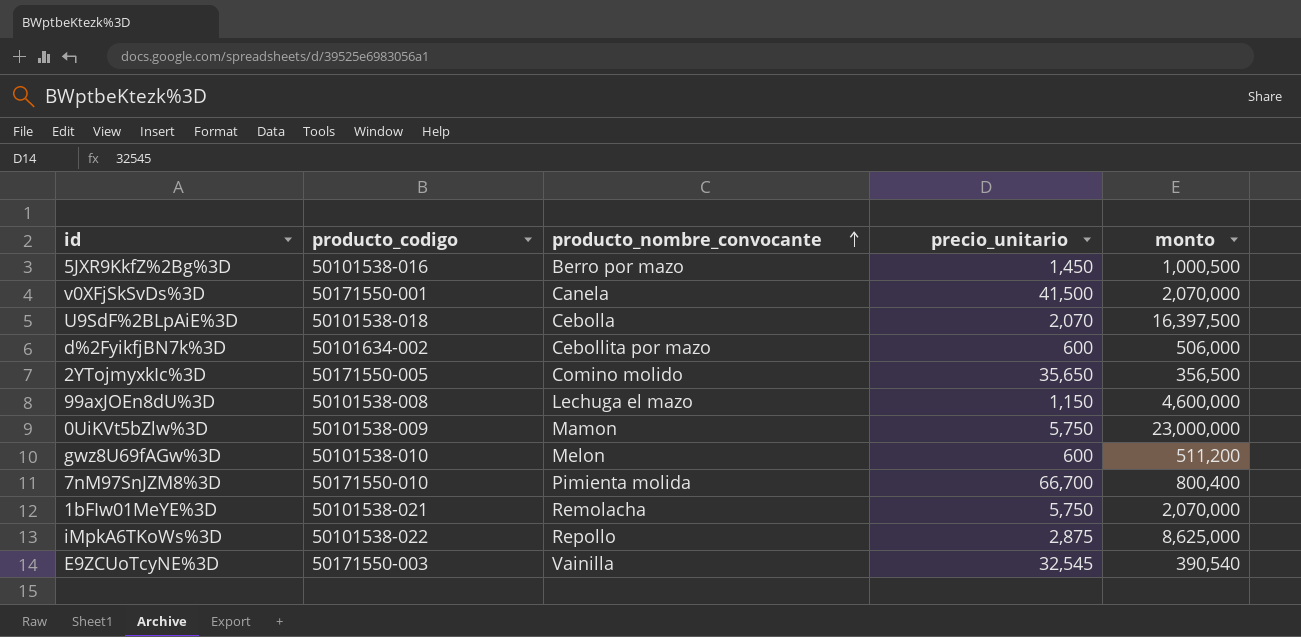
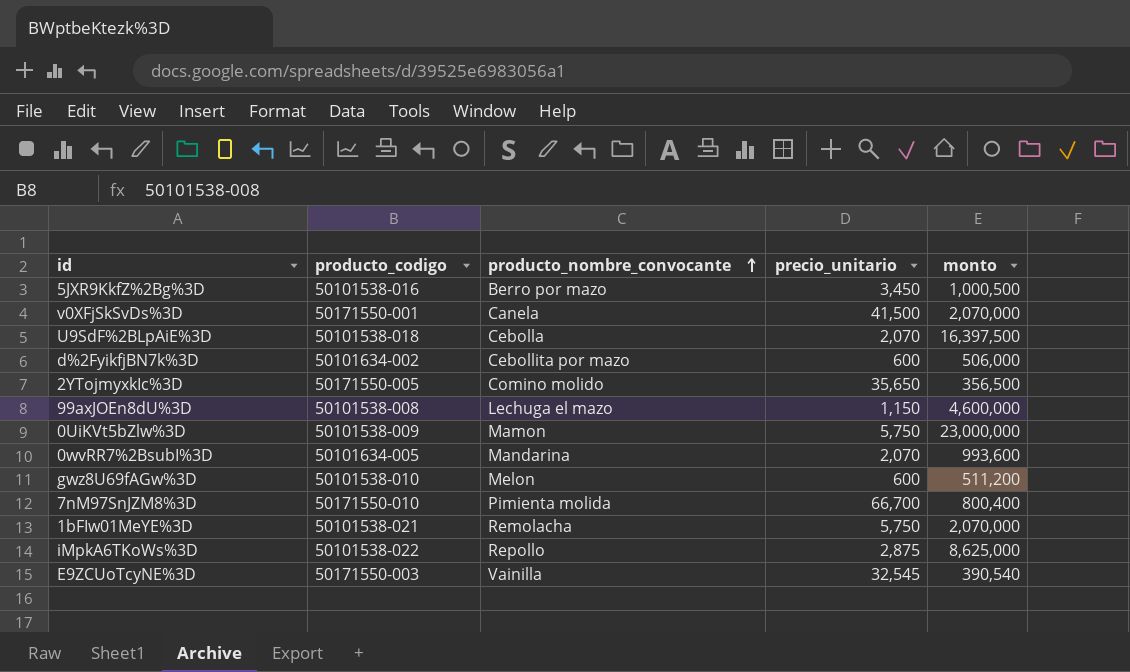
5JXR9KkfZ%2Bg%3D | precio_unitario: 1,450 -> 3,450
row 0wvRR7%2BsubI%3D: none -> 50101634-005 | Mandarina | 2,070 | 993,600

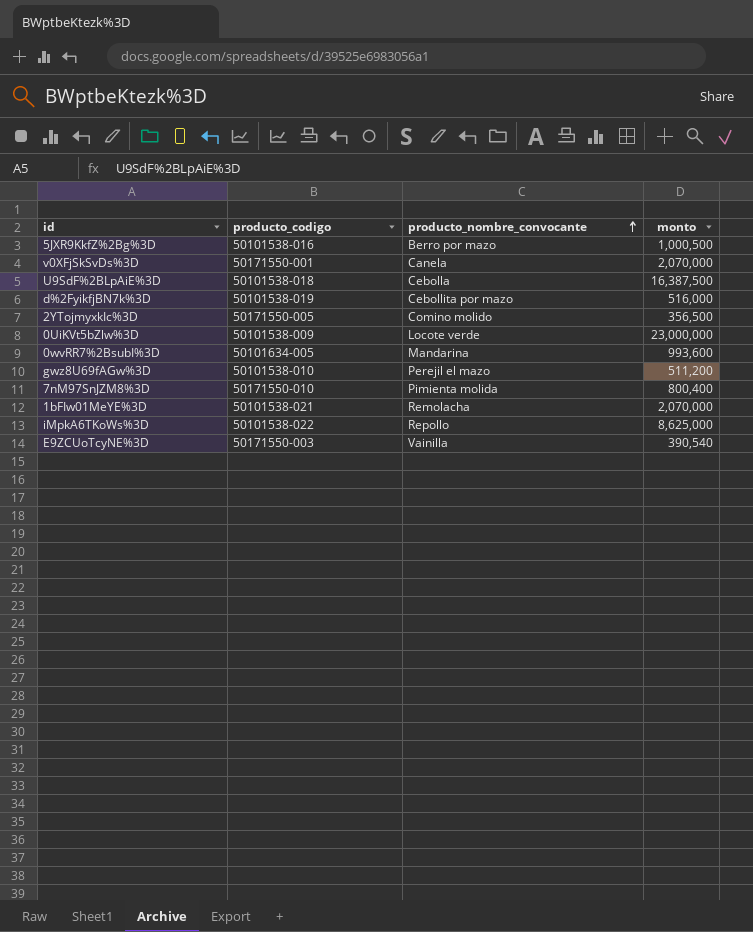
column precio_unitario | position: 4 -> none
row 99axJOEn8dU%3D: 50101538-008 | Lechuga el mazo | 1,150 | 4,600,000 -> none
U9SdF%2BLpAiE%3D | monto: 16,397,500 -> 16,387,500
d%2FyikfjBN7k%3D | producto_codigo: 50101634-002 -> 50101538-019
d%2FyikfjBN7k%3D | monto: 506,000 -> 516,000
0UiKVt5bZlw%3D | producto_nombre_convocante: Mamon -> Locote verde
gwz8U69fAGw%3D | producto_nombre_convocante: Melon -> Perejil el mazo

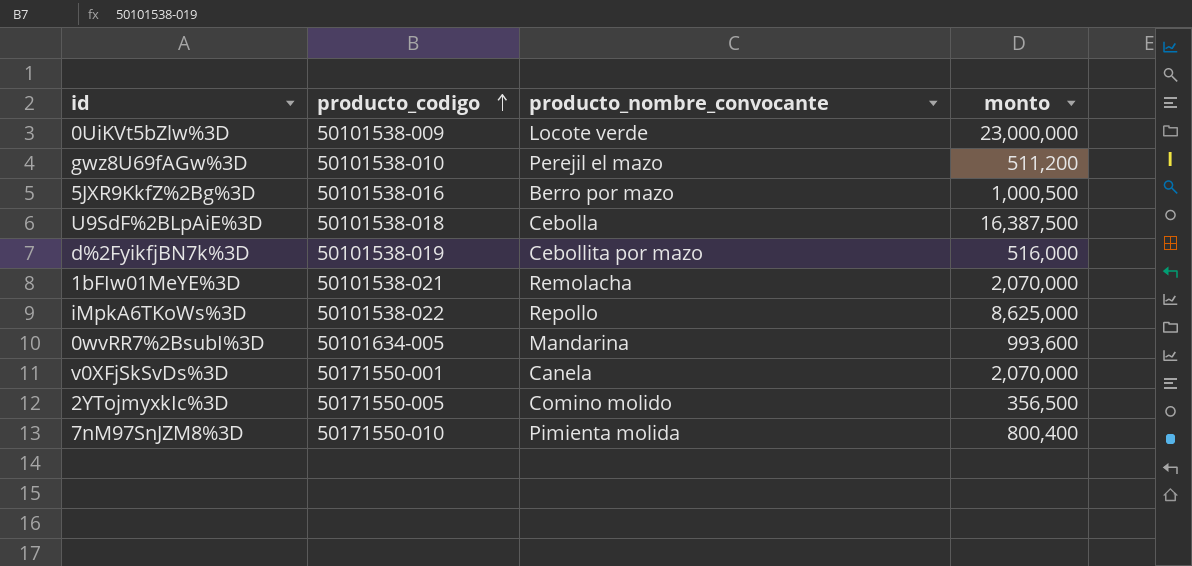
row order: producto_nombre_convocante ascending -> producto_codigo ascending
row E9ZCUoTcyNE%3D: 50171550-003 | Vainilla | 390,540 -> none

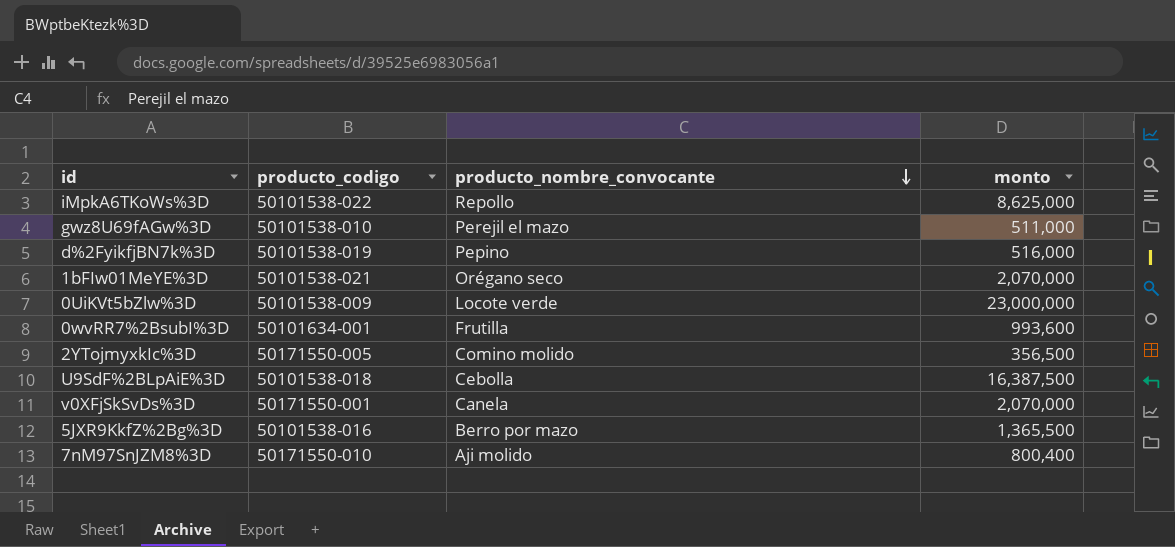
row order: producto_codigo ascending -> producto_nombre_convocante descending
gwz8U69fAGw%3D | monto: 511,200 -> 511,000
d%2FyikfjBN7k%3D | producto_nombre_convocante: Cebollita por mazo -> Pepino
1bFIw01MeYE%3D | producto_nombre_convocante: Remolacha -> Orégano seco
0wvRR7%2BsubI%3D | producto_codigo: 50101634-005 -> 50101634-001
0wvRR7%2BsubI%3D | producto_nombre_convocante: Mandarina -> Frutilla
5JXR9KkfZ%2Bg%3D | monto: 1,000,500 -> 1,365,500
7nM97SnJZM8%3D | producto_nombre_convocante: Pimienta molida -> Aji molido

